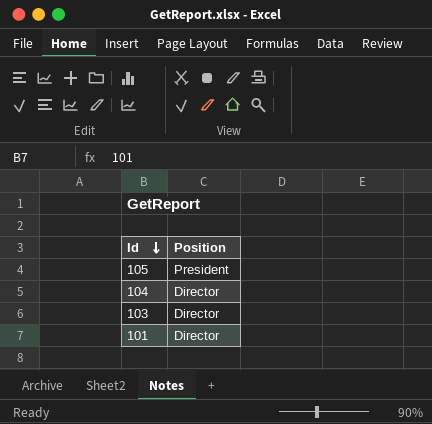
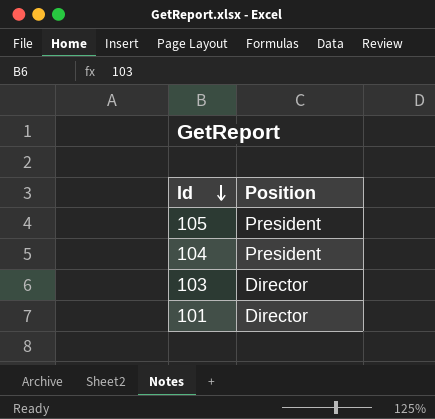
104 | Position: Director -> President

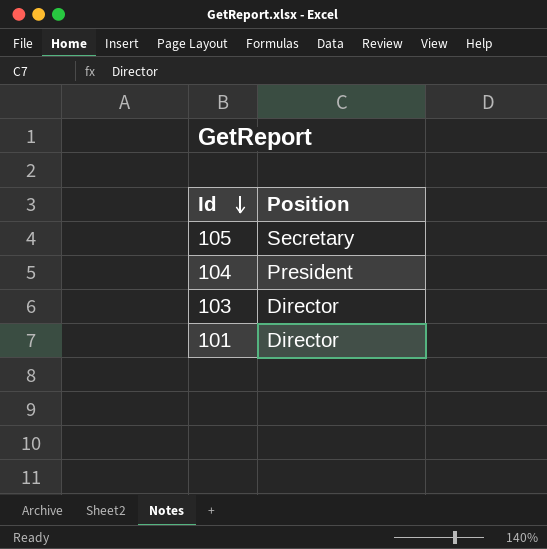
105 | Position: President -> Secretary

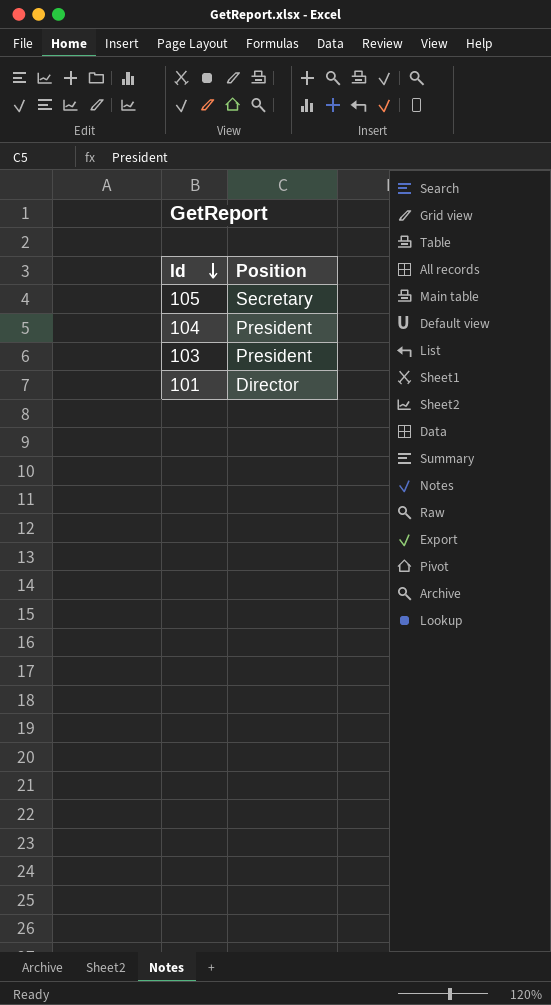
103 | Position: Director -> President

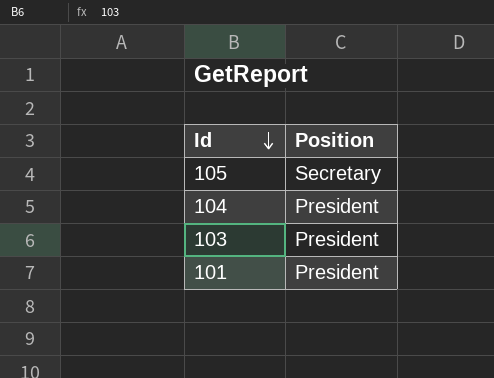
101 | Position: Director -> President

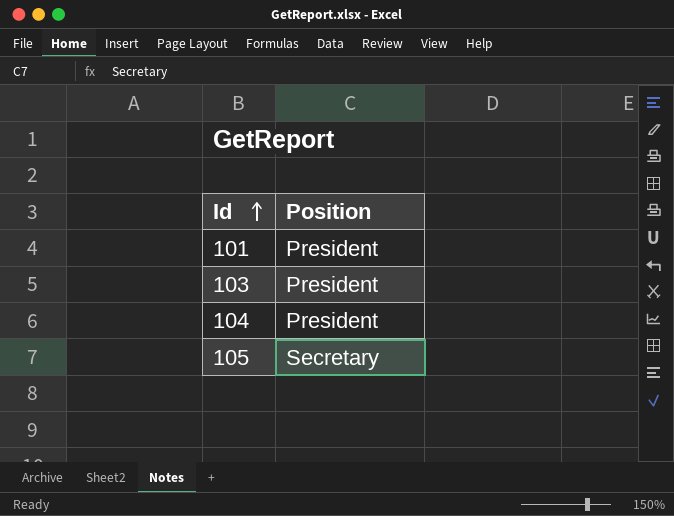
row order: Id descending -> Id ascending

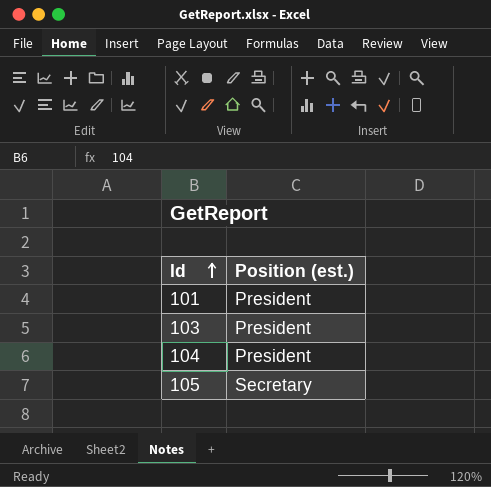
column name: Position -> Position (est.)

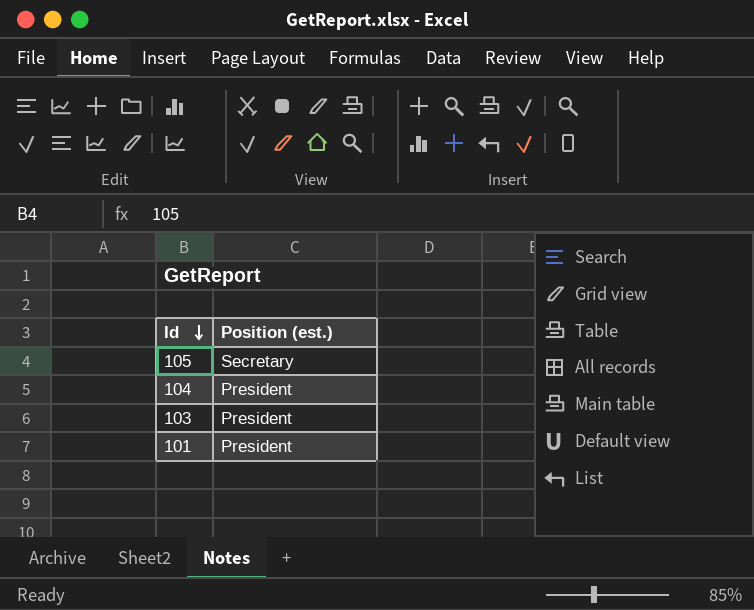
row order: Id ascending -> Id descending

